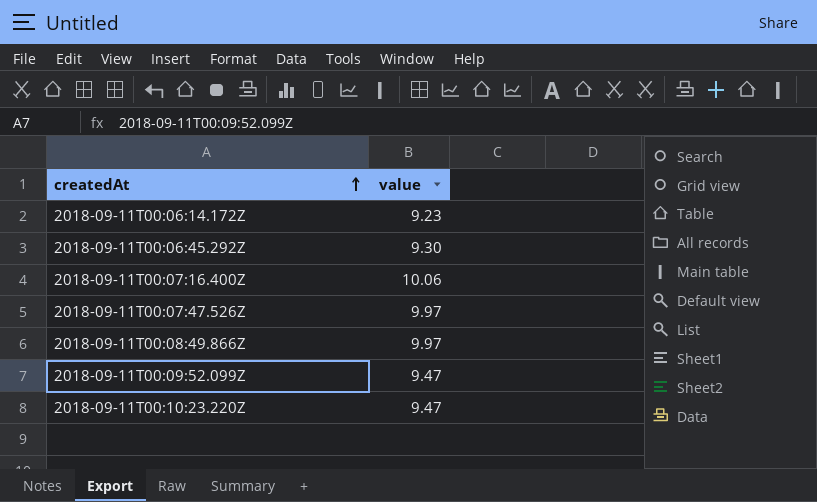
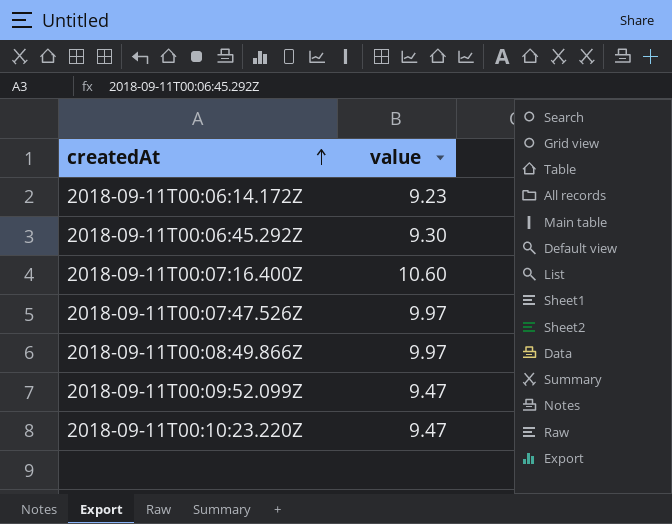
2018-09-11T00:07:16.400Z | value: 10.06 -> 10.60

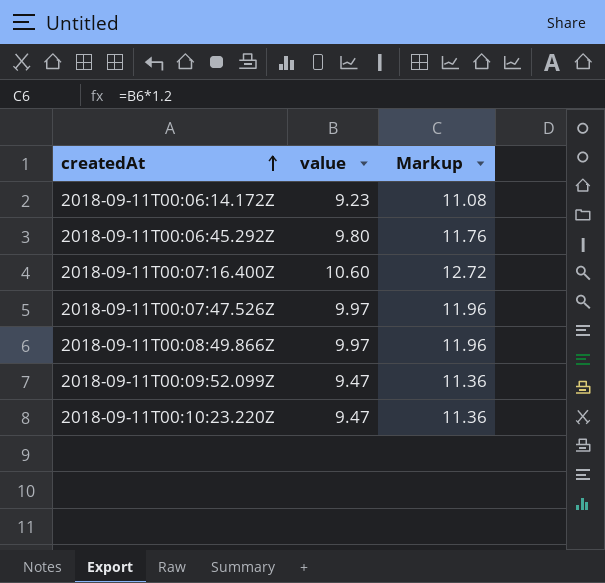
column Markup | formula: none -> [value] * 1.2
2018-09-11T00:06:45.292Z | value: 9.30 -> 9.80

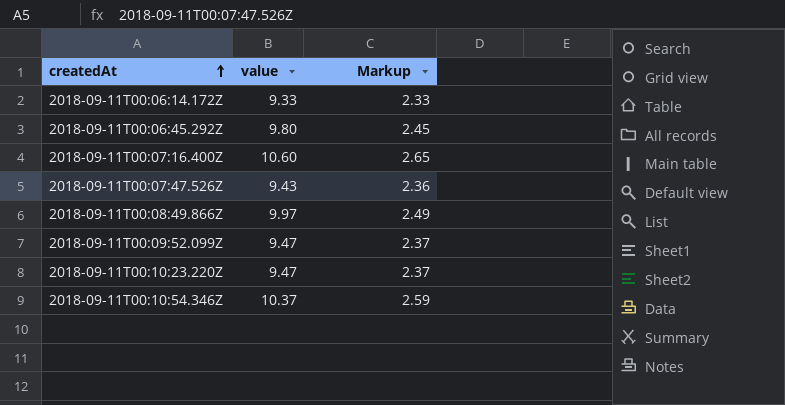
column Markup | formula: [value] * 1.2 -> [value] * 0.25
2018-09-11T00:06:14.172Z | value: 9.23 -> 9.33
2018-09-11T00:07:47.526Z | value: 9.97 -> 9.43
row 2018-09-11T00:10:54.346Z: none -> 10.37 | 2.59

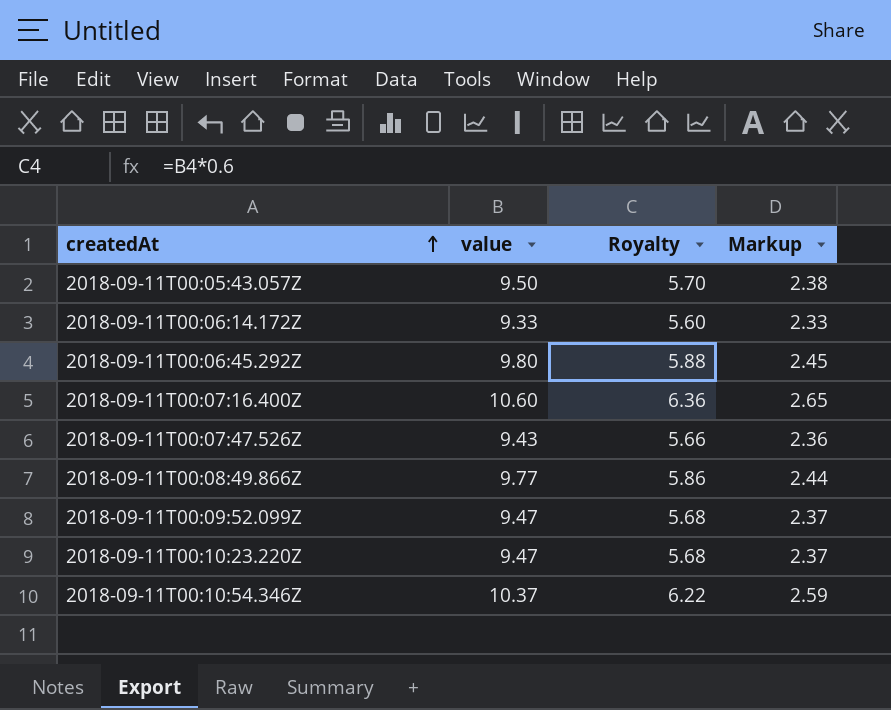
column Royalty | formula: none -> [value] * 0.6
row 2018-09-11T00:05:43.057Z: none -> 9.50 | 5.70 | 2.38
2018-09-11T00:08:49.866Z | value: 9.97 -> 9.77
2018-09-11T00:08:49.866Z | Markup: 2.49 -> 2.44

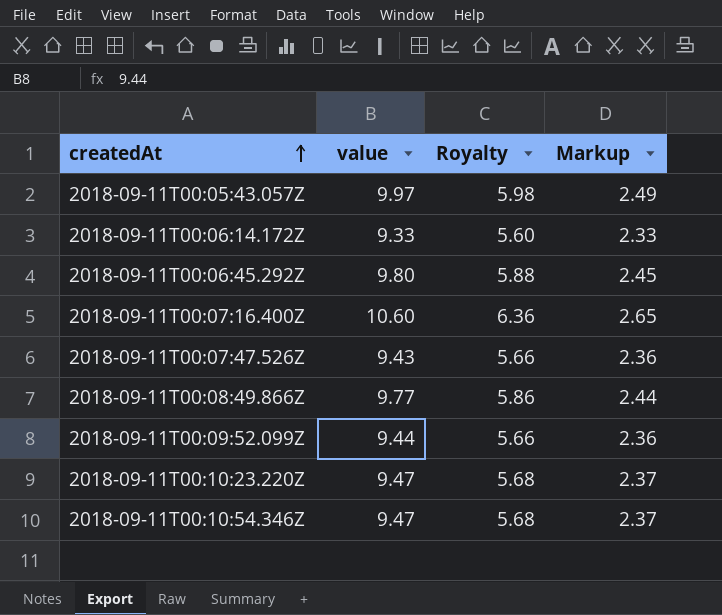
2018-09-11T00:05:43.057Z | value: 9.50 -> 9.97
2018-09-11T00:05:43.057Z | Royalty: 5.70 -> 5.98
2018-09-11T00:05:43.057Z | Markup: 2.38 -> 2.49
2018-09-11T00:09:52.099Z | value: 9.47 -> 9.44
2018-09-11T00:09:52.099Z | Royalty: 5.68 -> 5.66
2018-09-11T00:09:52.099Z | Markup: 2.37 -> 2.36
2018-09-11T00:10:54.346Z | value: 10.37 -> 9.47
2018-09-11T00:10:54.346Z | Royalty: 6.22 -> 5.68
2018-09-11T00:10:54.346Z | Markup: 2.59 -> 2.37

